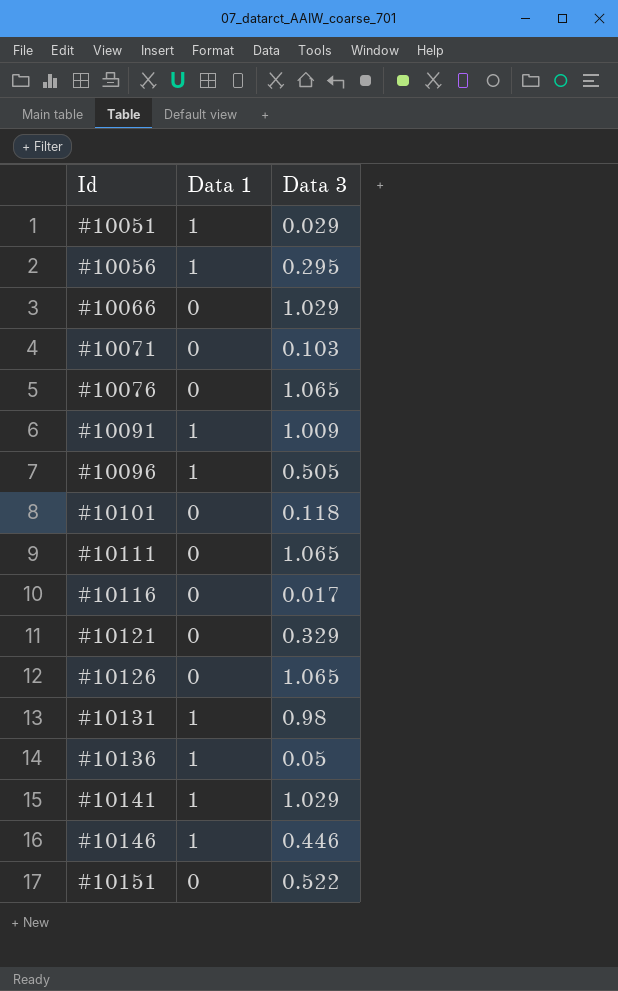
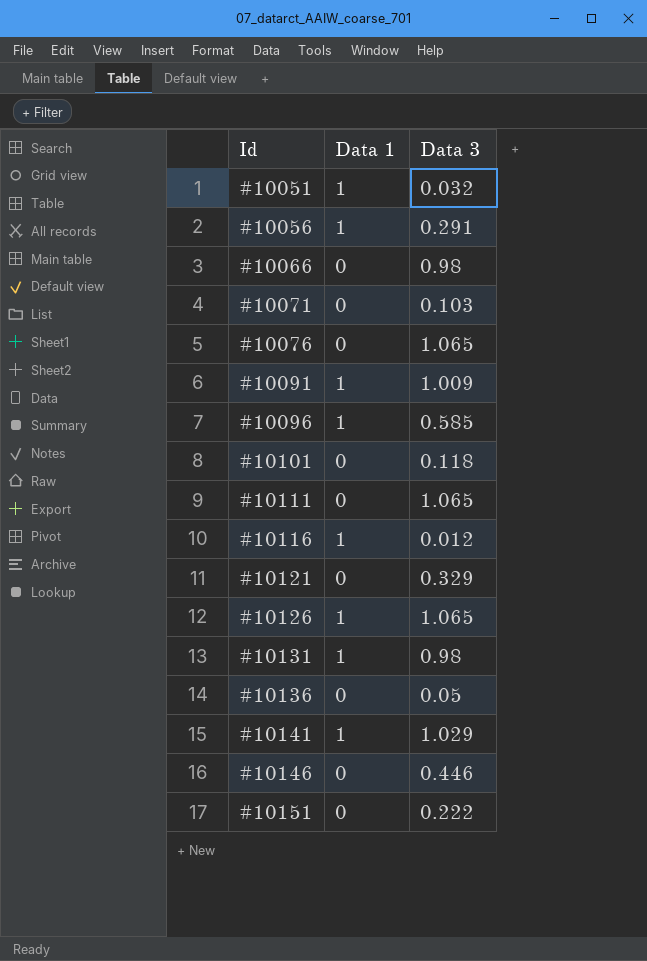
#10051 | Data 3: 0.029 -> 0.032
#10056 | Data 3: 0.295 -> 0.291
#10066 | Data 3: 1.029 -> 0.98
#10096 | Data 3: 0.505 -> 0.585
#10116 | Data 1: 0 -> 1
#10116 | Data 3: 0.017 -> 0.012
#10126 | Data 1: 0 -> 1
#10136 | Data 1: 1 -> 0
#10146 | Data 1: 1 -> 0
#10151 | Data 3: 0.522 -> 0.222

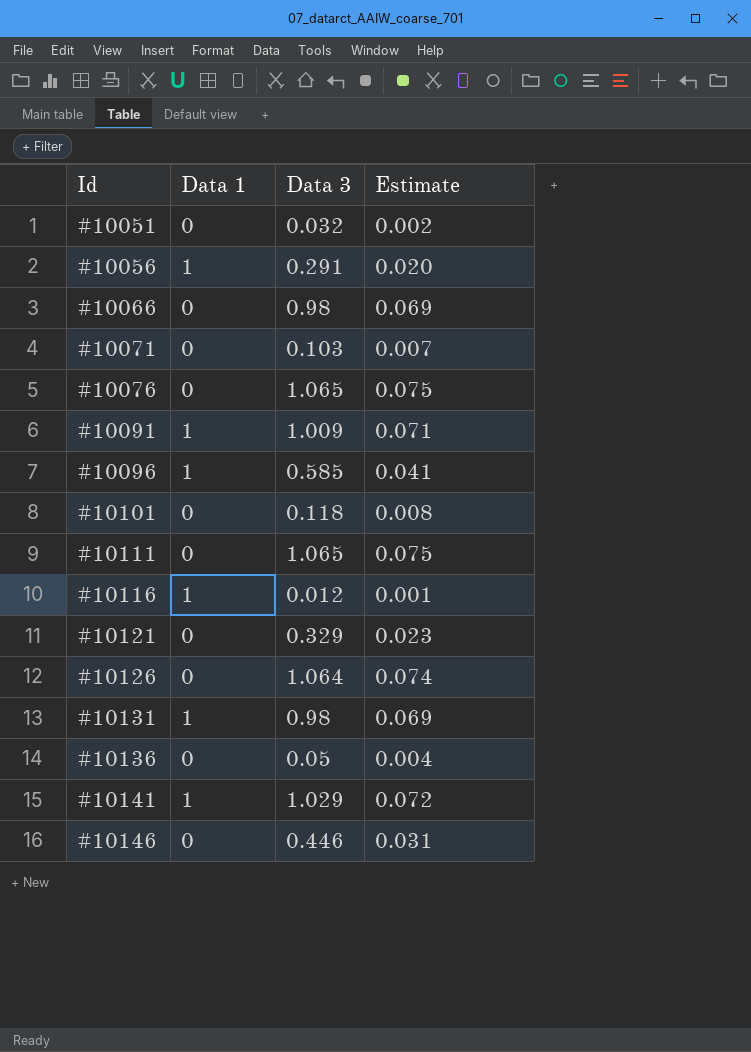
column Estimate | formula: none -> [Data 3] * 0.07
row #10151: 0 | 0.222 -> none
#10051 | Data 1: 1 -> 0
#10126 | Data 1: 1 -> 0
#10126 | Data 3: 1.065 -> 1.064

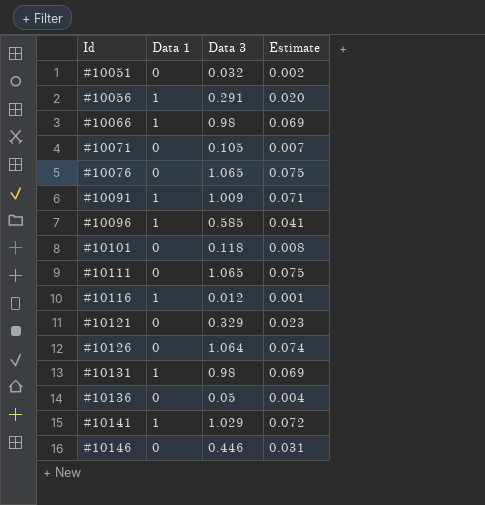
#10066 | Data 1: 0 -> 1
#10071 | Data 3: 0.103 -> 0.105

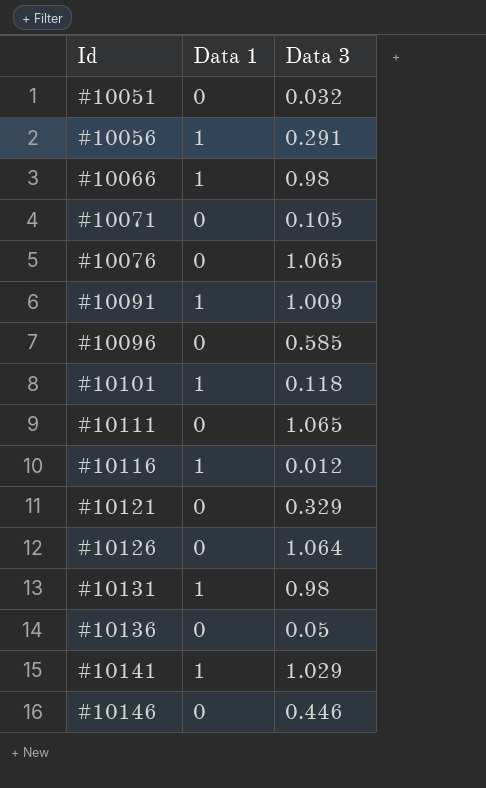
column Estimate | formula: [Data 3] * 0.07 -> none
#10096 | Data 1: 1 -> 0
#10101 | Data 1: 0 -> 1

